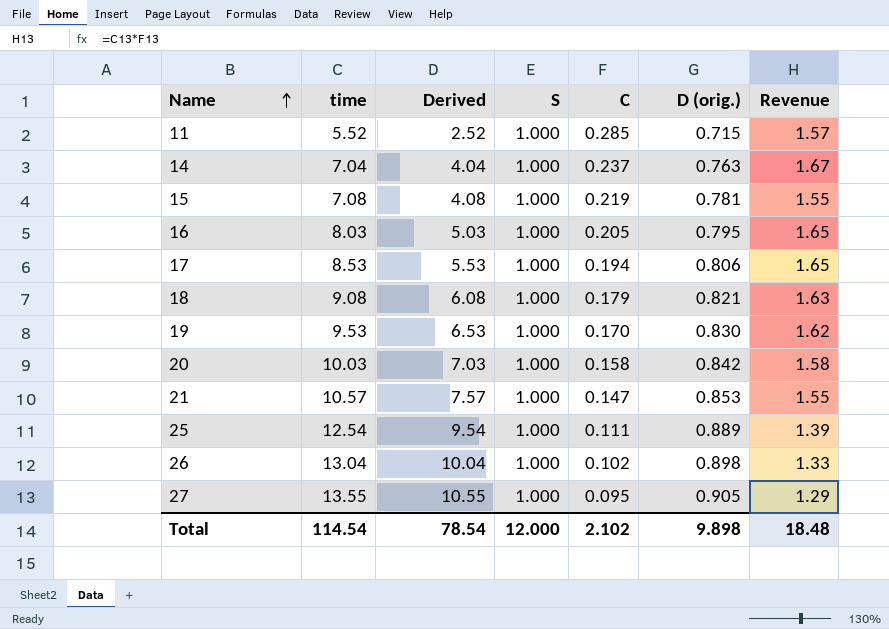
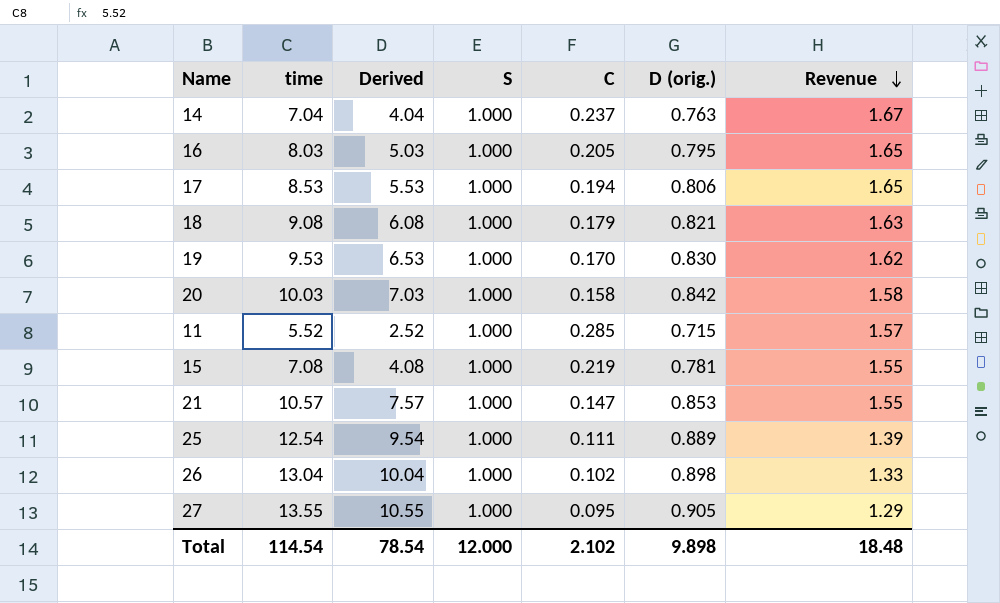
row order: Name ascending -> Revenue descending

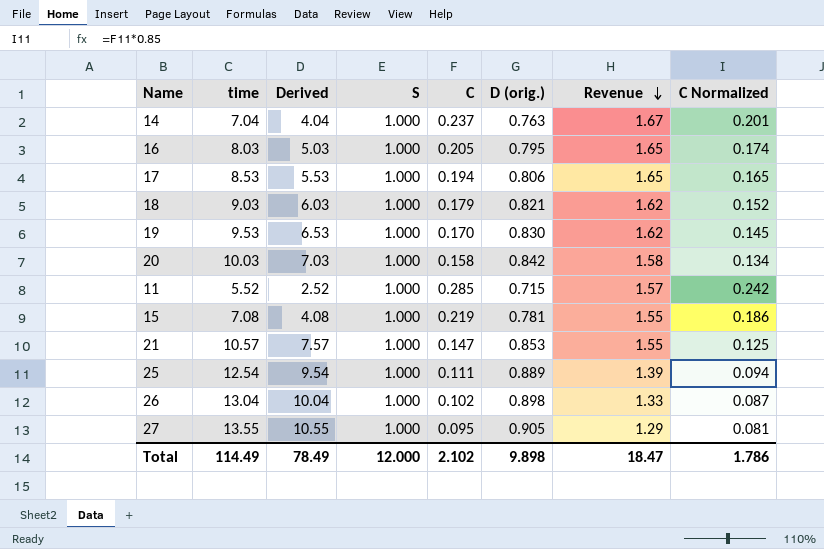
column C Normalized | formula: none -> [C] * 0.85
18 | time: 9.08 -> 9.03
18 | Derived: 6.08 -> 6.03
18 | Revenue: 1.63 -> 1.62
Total | time: 114.54 -> 114.49
Total | Derived: 78.54 -> 78.49
Total | Revenue: 18.48 -> 18.47

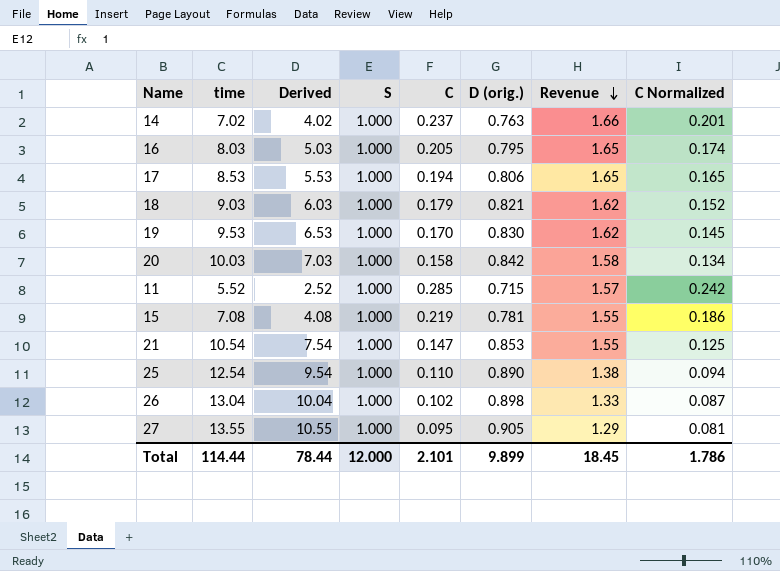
14 | time: 7.04 -> 7.02
14 | Derived: 4.04 -> 4.02
14 | Revenue: 1.67 -> 1.66
21 | time: 10.57 -> 10.54
21 | Derived: 7.57 -> 7.54
25 | C: 0.111 -> 0.110
25 | D (orig.): 0.889 -> 0.890
25 | Revenue: 1.39 -> 1.38
Total | time: 114.49 -> 114.44
Total | Derived: 78.49 -> 78.44
Total | C: 2.102 -> 2.101
Total | D (orig.): 9.898 -> 9.899
Total | Revenue: 18.47 -> 18.45

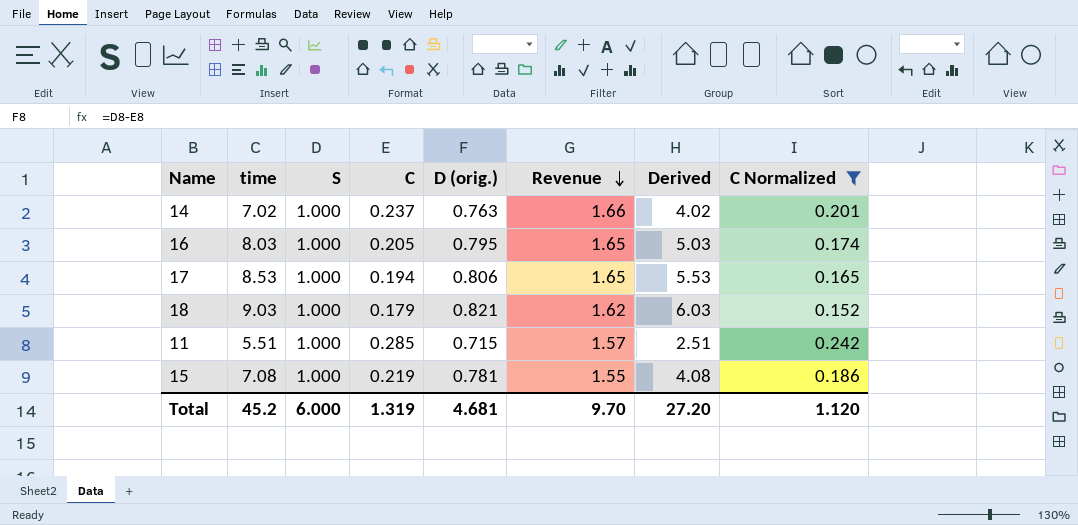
filter: none -> C Normalized >= 0.152
column Derived | position: 3 -> 7
11 | time: 5.52 -> 5.51
11 | Derived: 2.52 -> 2.51
Total | time: 114.44 -> 45.2
Total | S: 12.000 -> 6.000
Total | C: 2.101 -> 1.319
Total | D (orig.): 9.899 -> 4.681
Total | Revenue: 18.45 -> 9.70
Total | Derived: 78.44 -> 27.20
Total | C Normalized: 1.786 -> 1.120

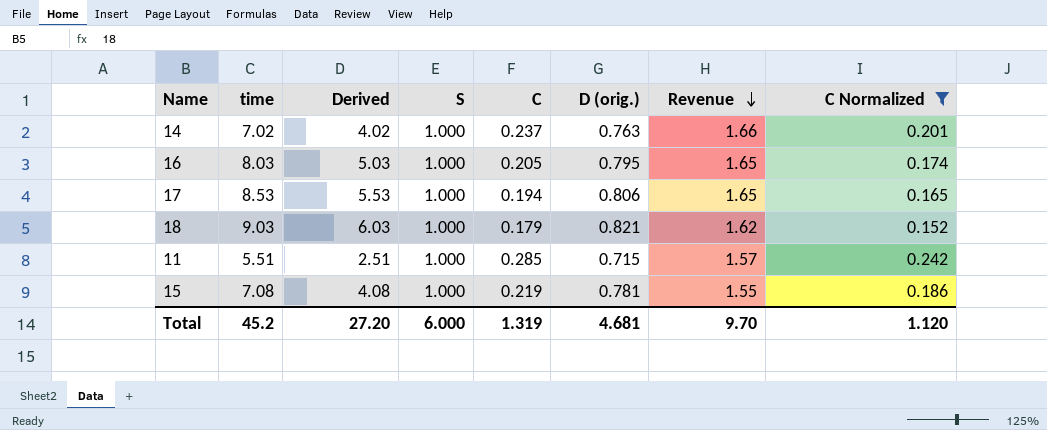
column Derived | position: 7 -> 3

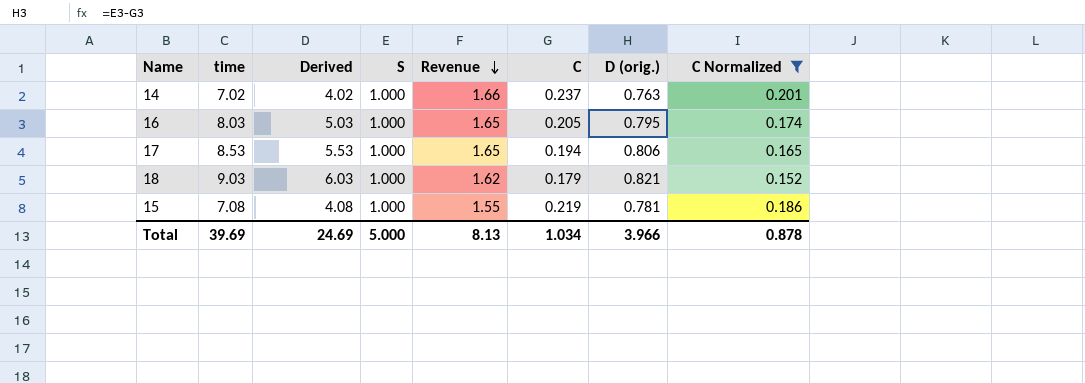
column Revenue | position: 7 -> 5
row 11: 5.51 | 2.51 | 1.000 | 0.285 | 0.715 | 1.57 | 0.242 -> none
Total | time: 45.2 -> 39.69
Total | Derived: 27.20 -> 24.69
Total | S: 6.000 -> 5.000
Total | Revenue: 9.70 -> 8.13
Total | C: 1.319 -> 1.034
Total | D (orig.): 4.681 -> 3.966
Total | C Normalized: 1.120 -> 0.878

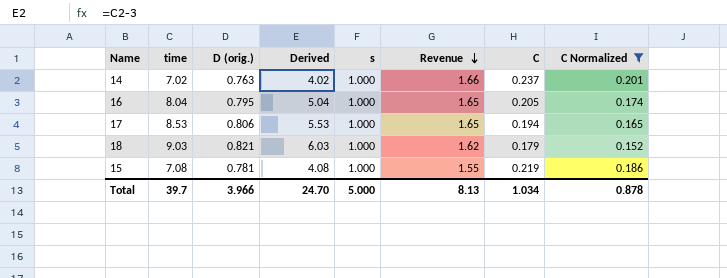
column D (orig.) | position: 7 -> 3
column name: S -> s
16 | time: 8.03 -> 8.04
16 | Derived: 5.03 -> 5.04
Total | time: 39.69 -> 39.7
Total | Derived: 24.69 -> 24.70

